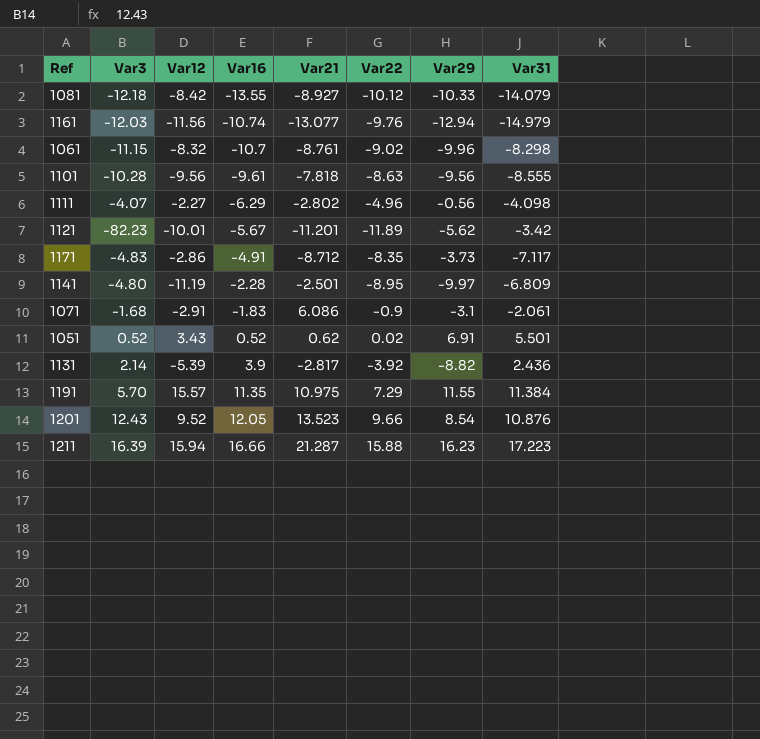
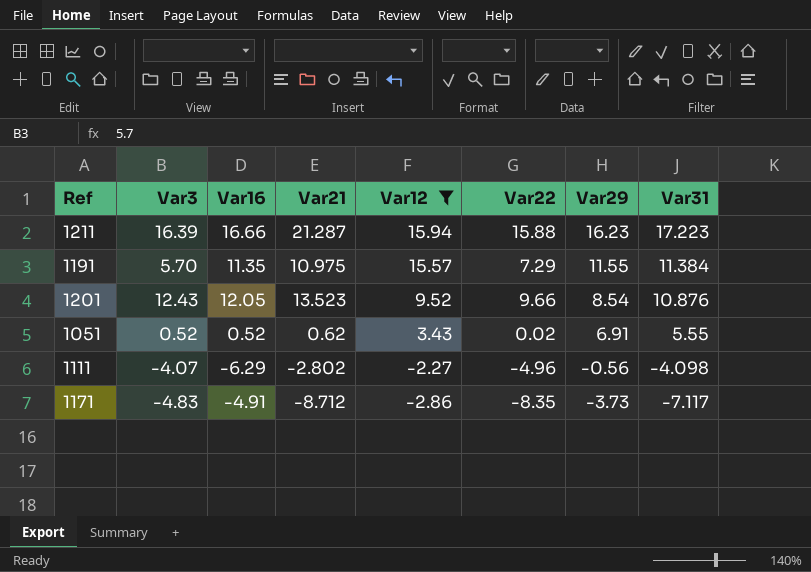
filter: none -> Var12 >= -2.86
row order: Var16 ascending -> Var12 descending
column Var12 | position: 3 -> 5
1051 | Var31: 5.501 -> 5.55

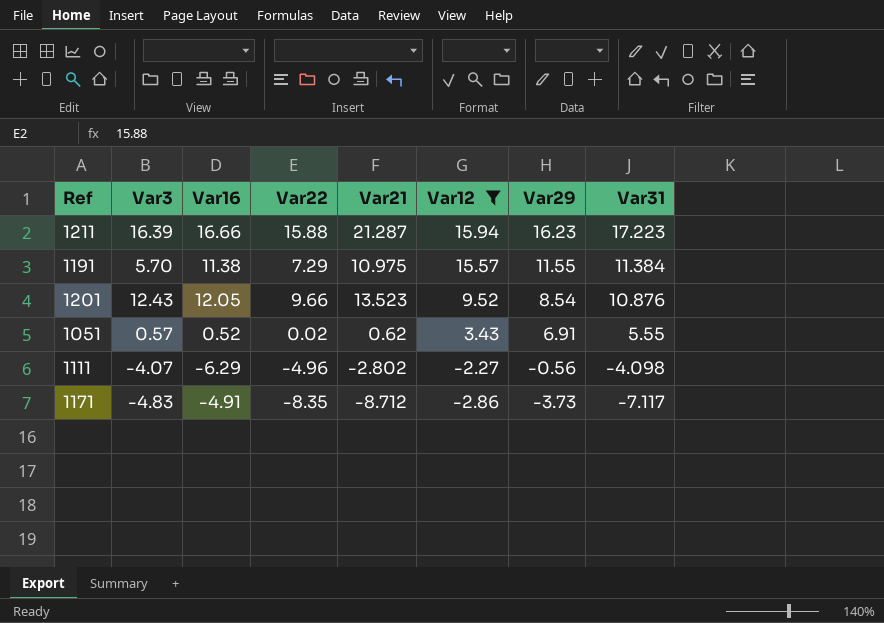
column Var22 | position: 6 -> 4
1191 | Var16: 11.35 -> 11.38
1051 | Var3: 0.52 -> 0.57

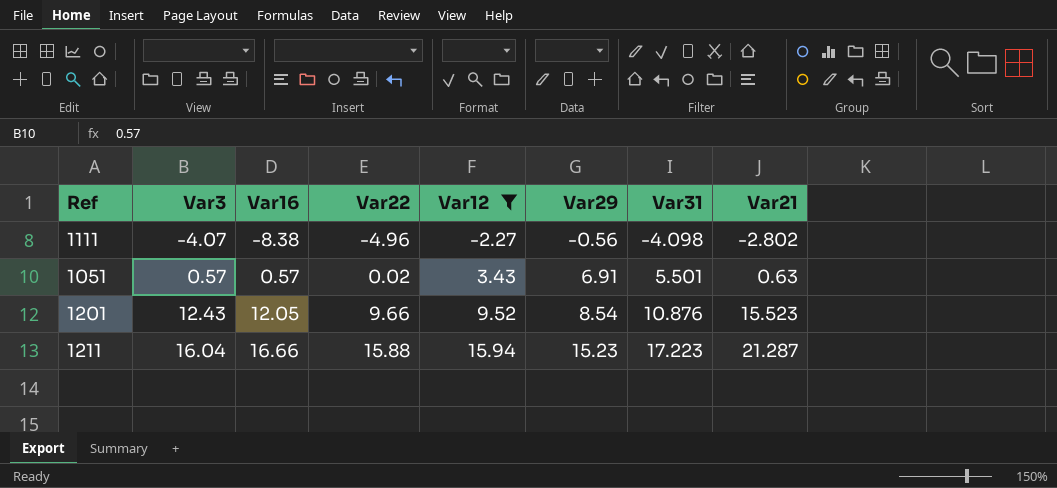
row order: Var12 descending -> Var3 ascending
column Var21 | position: 5 -> 8
row 1191: 5.70 | 11.38 | 7.29 | 10.975 | 15.57 | 11.55 | 11.384 -> none
row 1171: -4.83 | -4.91 | -8.35 | -8.712 | -2.86 | -3.73 | -7.117 -> none
1111 | Var16: -6.29 -> -8.38
1051 | Var16: 0.52 -> 0.57
1051 | Var31: 5.55 -> 5.501
1051 | Var21: 0.62 -> 0.63
1201 | Var21: 13.523 -> 15.523
1211 | Var3: 16.39 -> 16.04
1211 | Var29: 16.23 -> 15.23

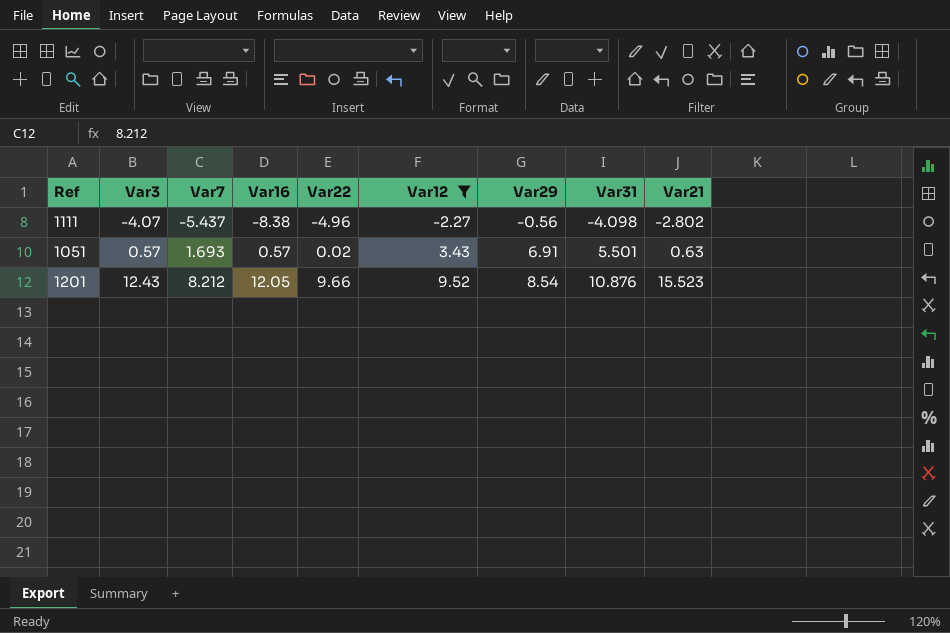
column Var7 | position: none -> 3
row 1211: 16.04 | 16.66 | 15.88 | 15.94 | 15.23 | 17.223 | 21.287 -> none

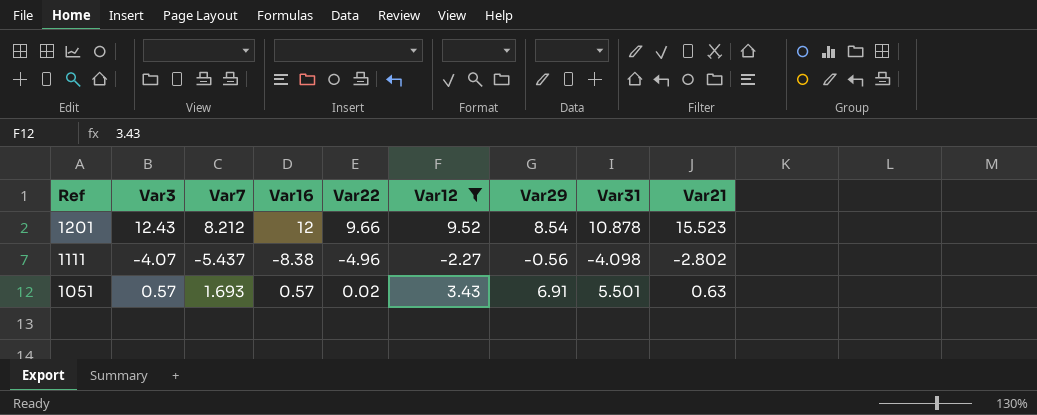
row order: Var3 ascending -> Ref descending
1201 | Var16: 12.05 -> 12
1201 | Var31: 10.876 -> 10.878

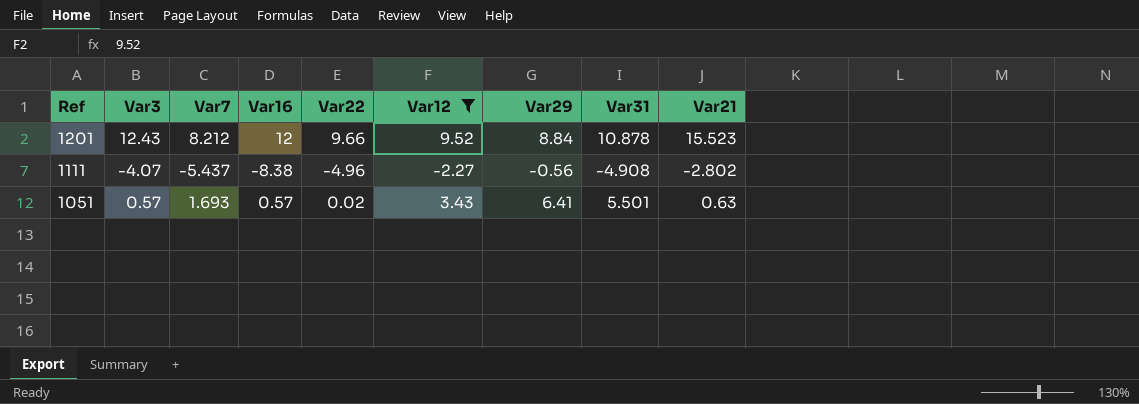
1201 | Var29: 8.54 -> 8.84
1111 | Var31: -4.098 -> -4.908
1051 | Var29: 6.91 -> 6.41

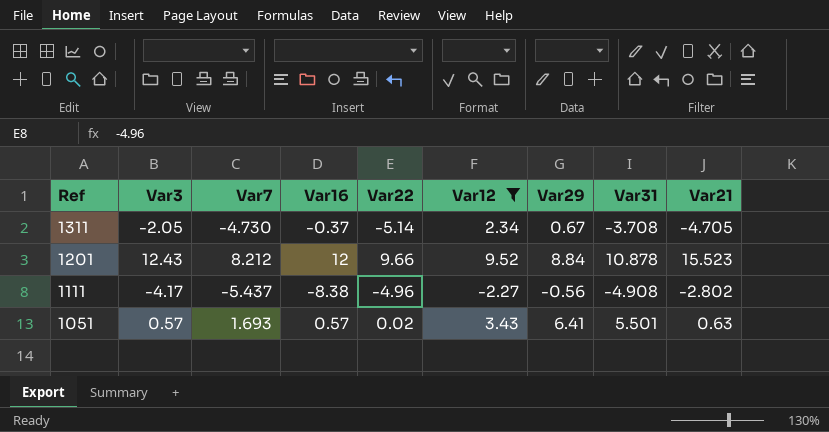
row 1311: none -> -2.05 | -4.730 | -0.37 | -5.14 | 2.34 | 0.67 | -3.708 | -4.705
1111 | Var3: -4.07 -> -4.17

